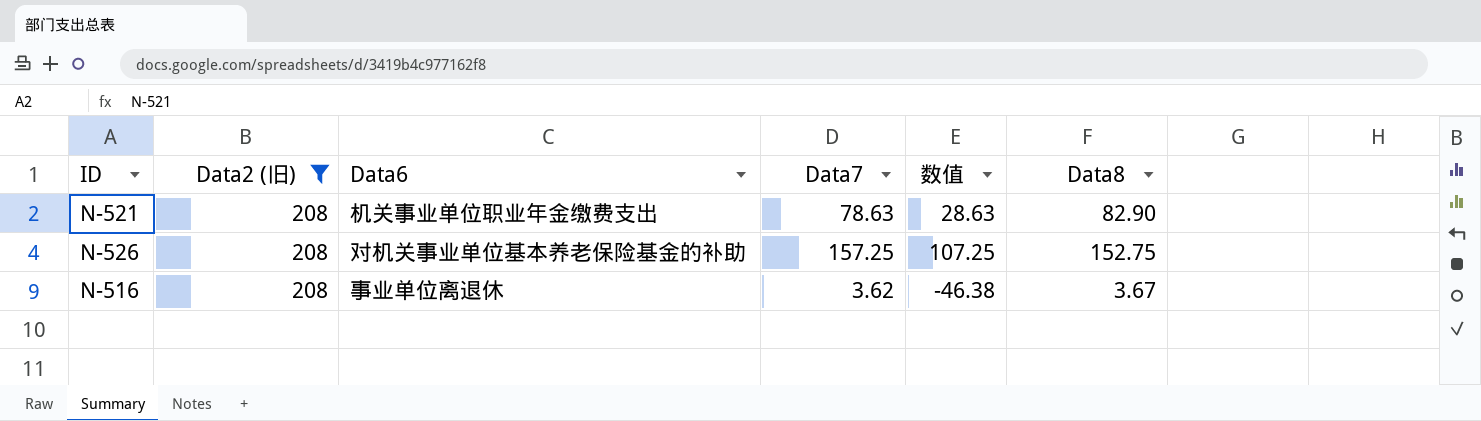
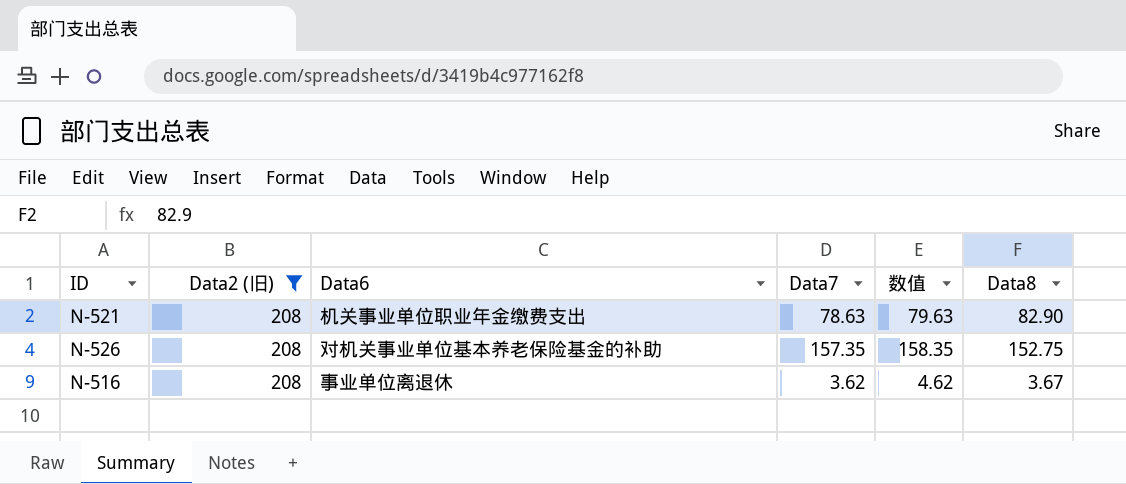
column 数值 | formula: [Data7] - 50 -> [Data7] + 1
N-526 | Data7: 157.25 -> 157.35

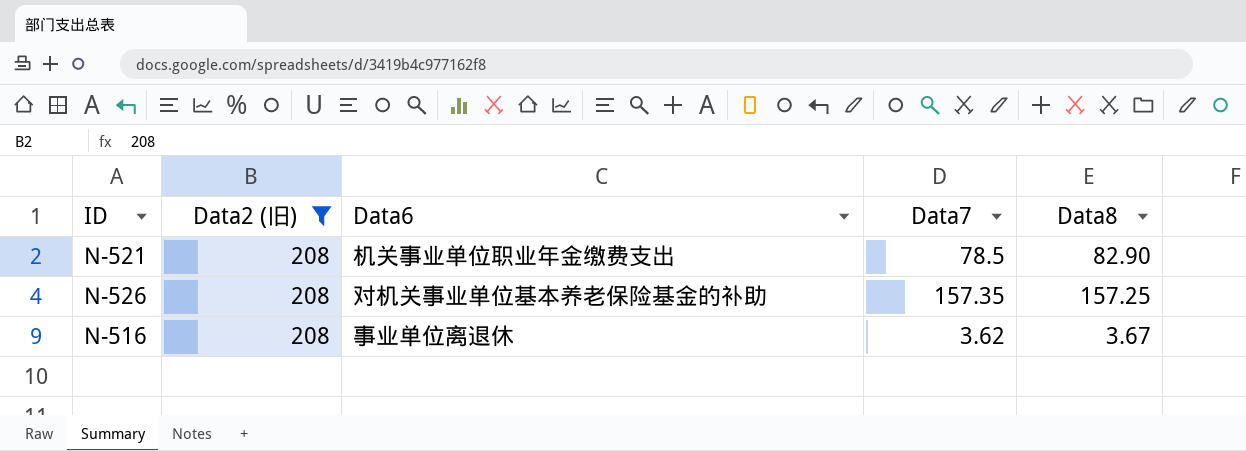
column 数值 | formula: [Data7] + 1 -> none
N-521 | Data7: 78.63 -> 78.5
N-526 | Data8: 152.75 -> 157.25

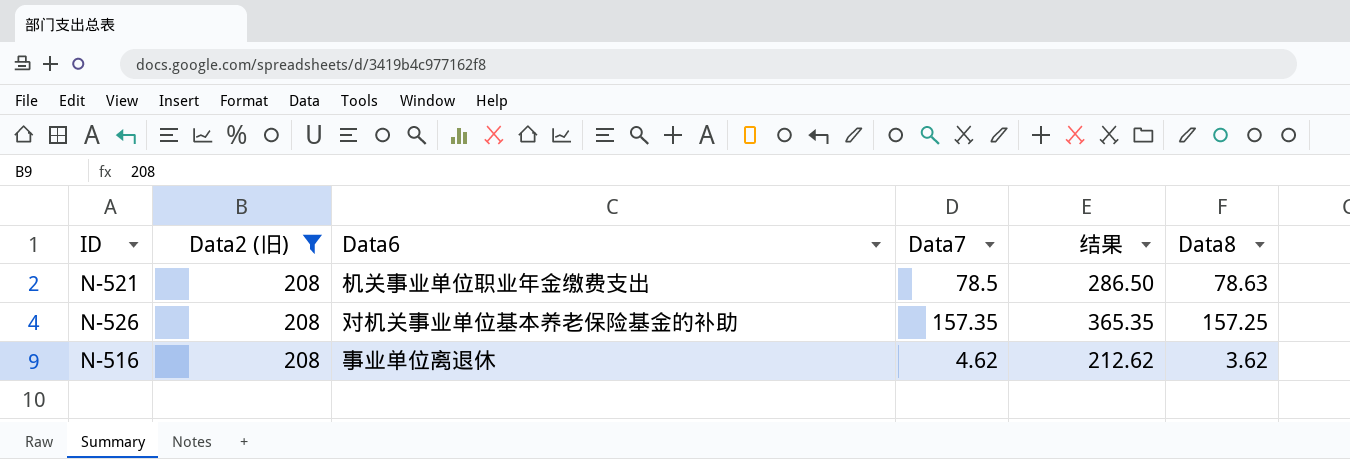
column 结果 | formula: none -> [Data2 (旧)] + [Data7]
N-521 | Data8: 82.90 -> 78.63
N-516 | Data7: 3.62 -> 4.62
N-516 | Data8: 3.67 -> 3.62

